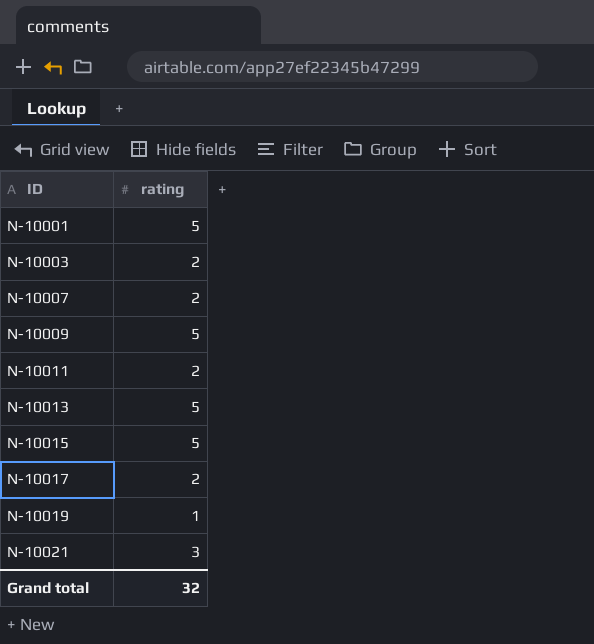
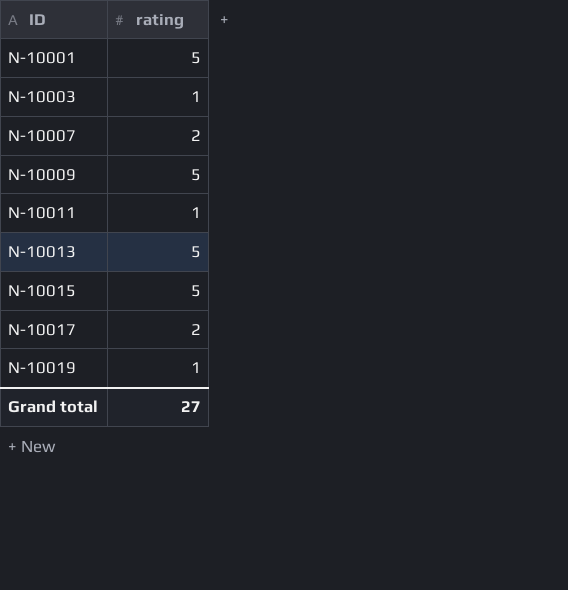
row N-10021: 3 -> none
N-10003 | rating: 2 -> 1
N-10011 | rating: 2 -> 1
Grand total | rating: 32 -> 27

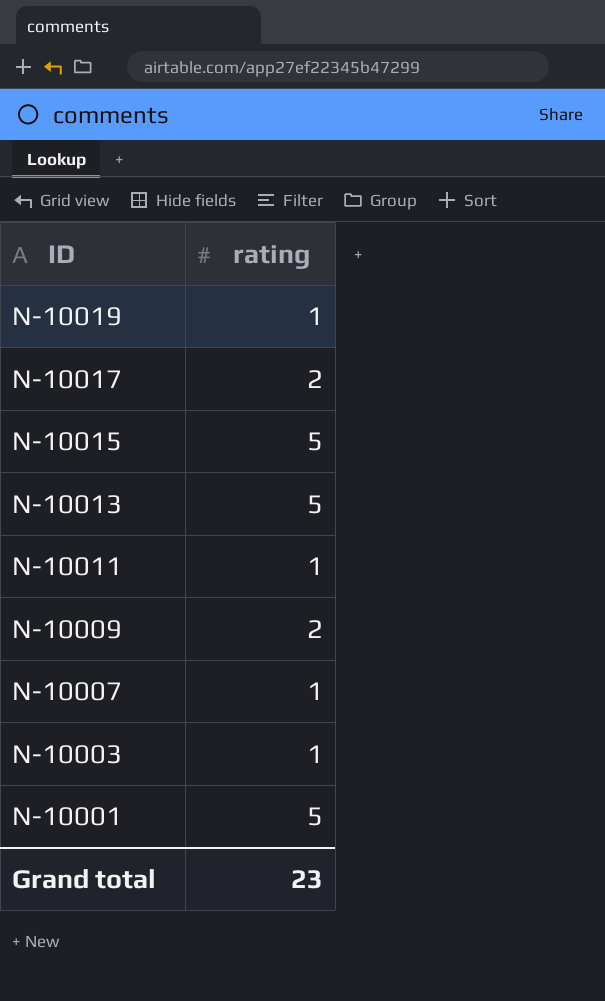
row order: ID ascending -> ID descending
N-10009 | rating: 5 -> 2
N-10007 | rating: 2 -> 1
Grand total | rating: 27 -> 23

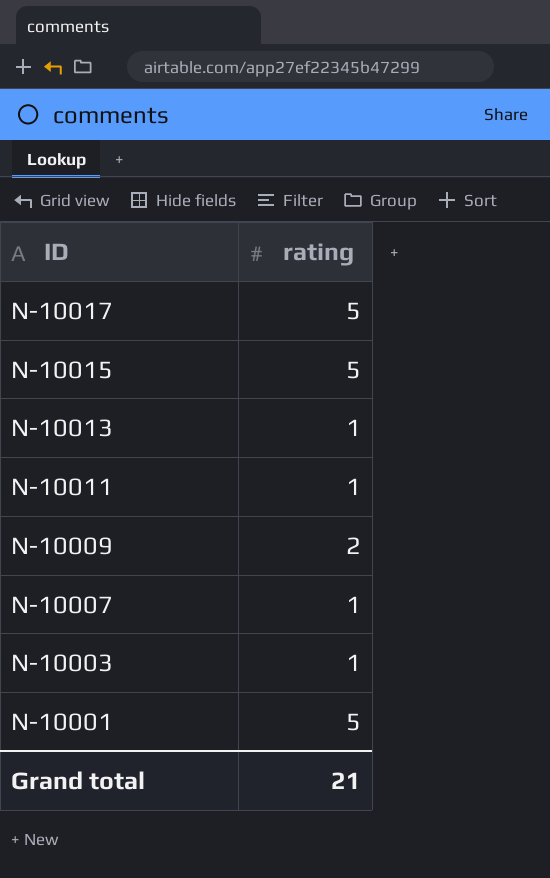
row N-10019: 1 -> none
N-10017 | rating: 2 -> 5
N-10013 | rating: 5 -> 1
Grand total | rating: 23 -> 21

